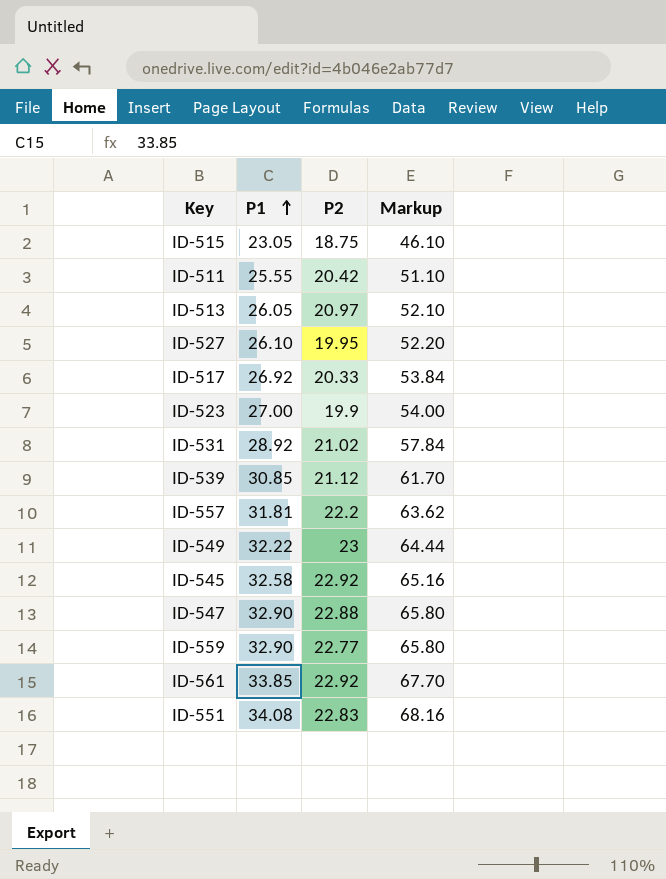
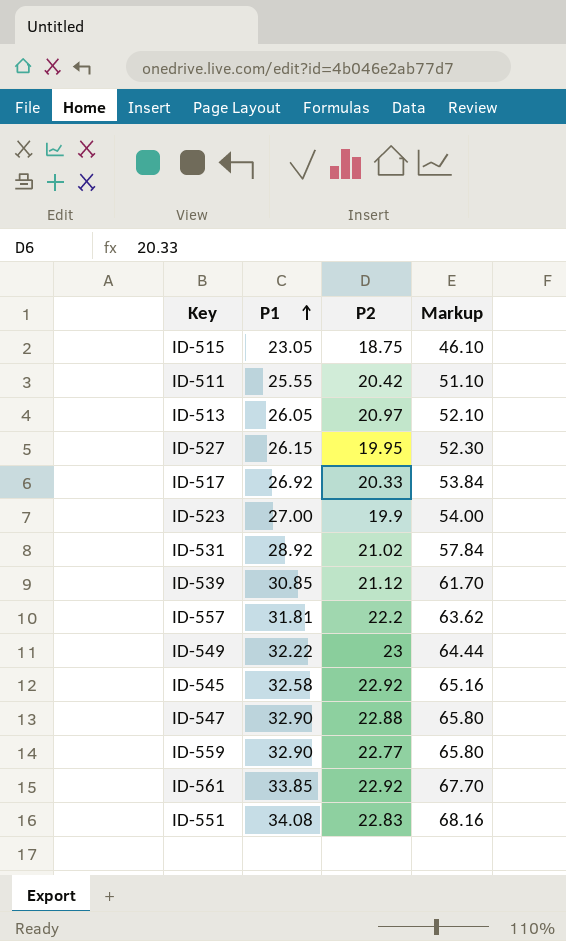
ID-527 | P1: 26.10 -> 26.15
ID-527 | Markup: 52.20 -> 52.30

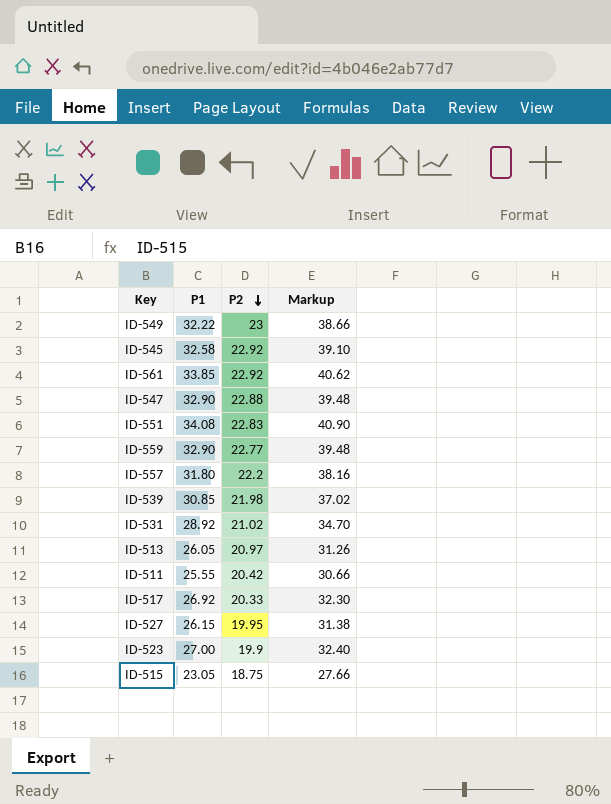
row order: P1 ascending -> P2 descending
column Markup | formula: [P1] * 2 -> [P1] * 1.2
ID-557 | P1: 31.81 -> 31.80
ID-539 | P2: 21.12 -> 21.98

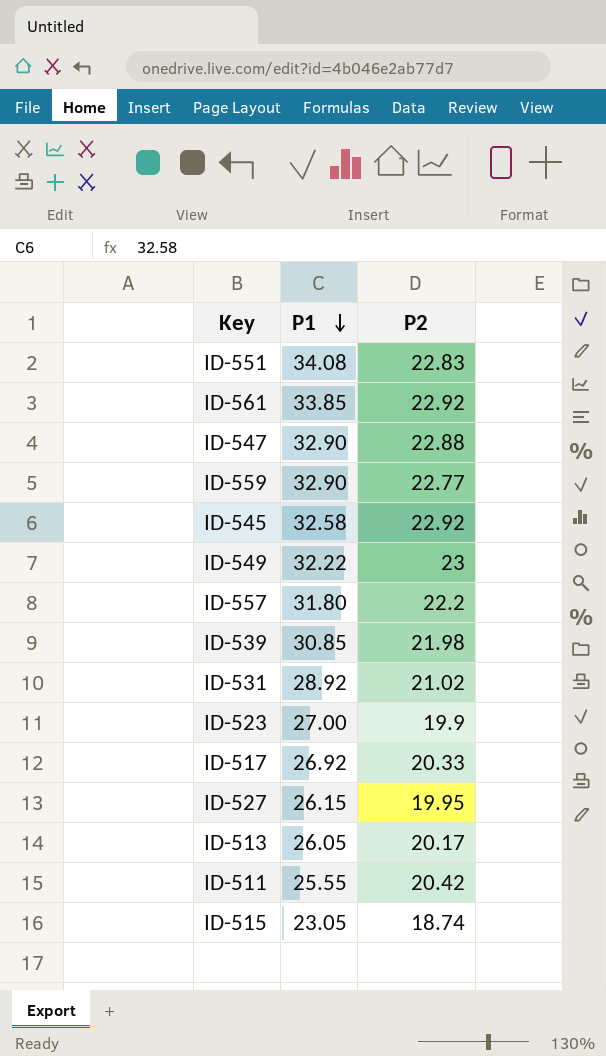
row order: P2 descending -> P1 descending
column Markup | formula: [P1] * 1.2 -> none
ID-513 | P2: 20.97 -> 20.17
ID-515 | P2: 18.75 -> 18.74

